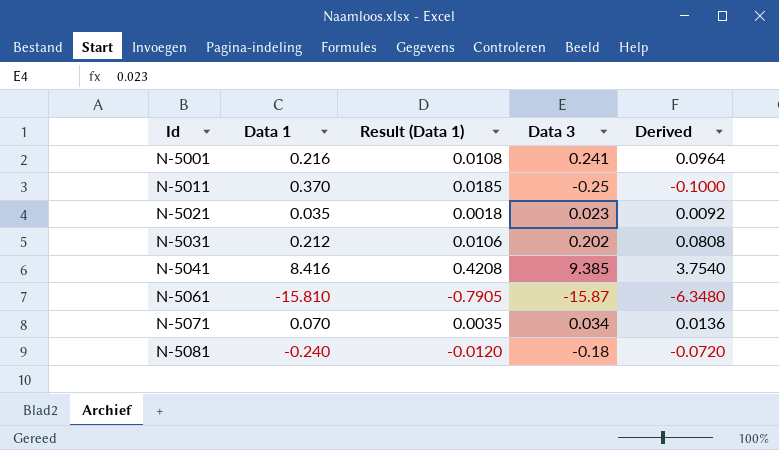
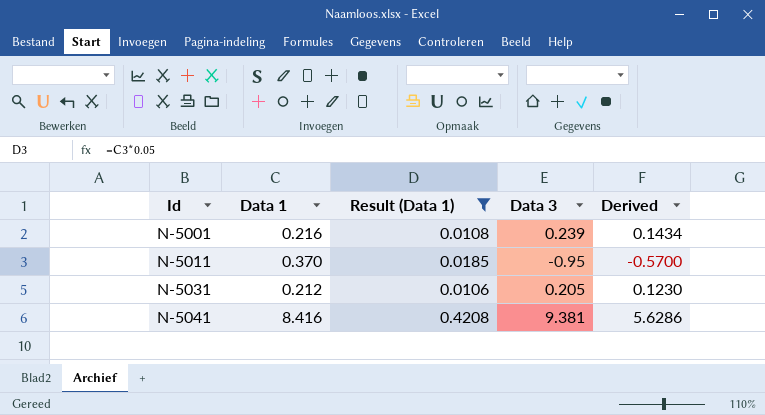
filter: none -> Result (Data 1) >= 0.0106
column Derived | formula: [Data 3] * 0.4 -> [Data 3] * 0.6
N-5001 | Data 3: 0.241 -> 0.239
N-5011 | Data 3: -0.25 -> -0.95
N-5031 | Data 3: 0.202 -> 0.205
N-5041 | Data 3: 9.385 -> 9.381

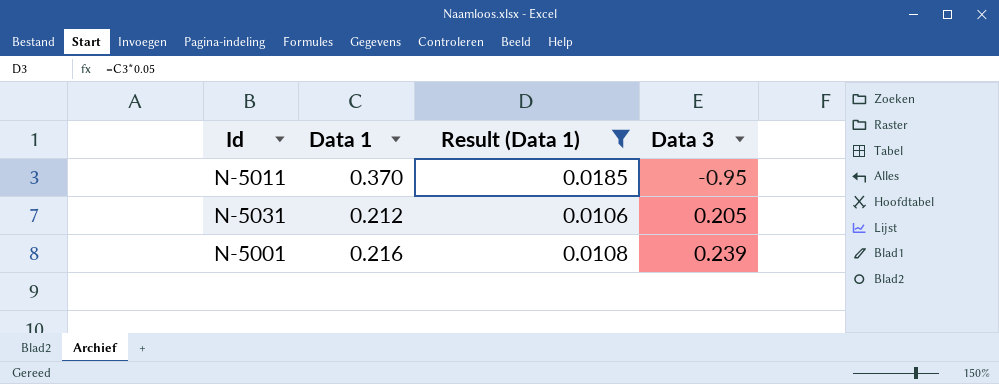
row order: Id ascending -> Data 3 ascending
column Derived | formula: [Data 3] * 0.6 -> none
row N-5041: 8.416 | 0.4208 | 9.381 | 5.6286 -> none

